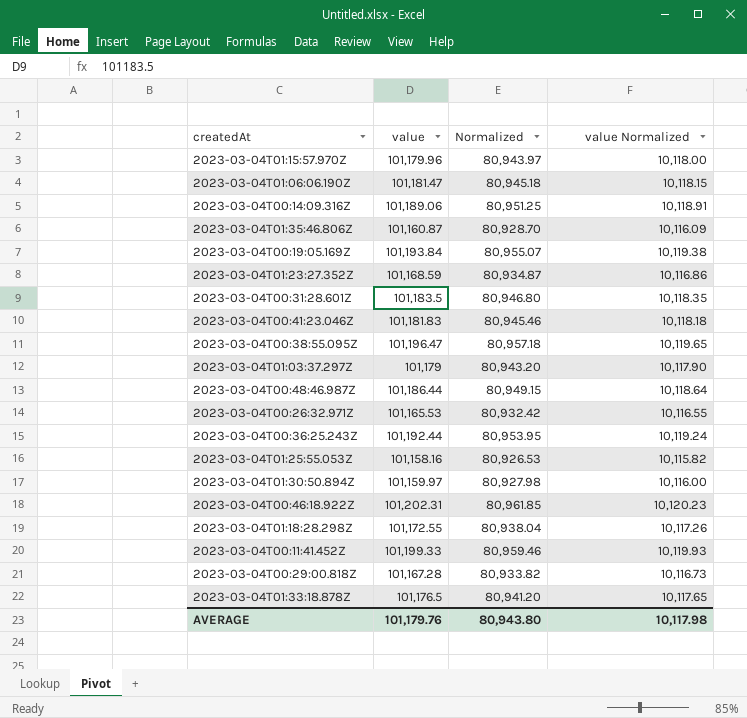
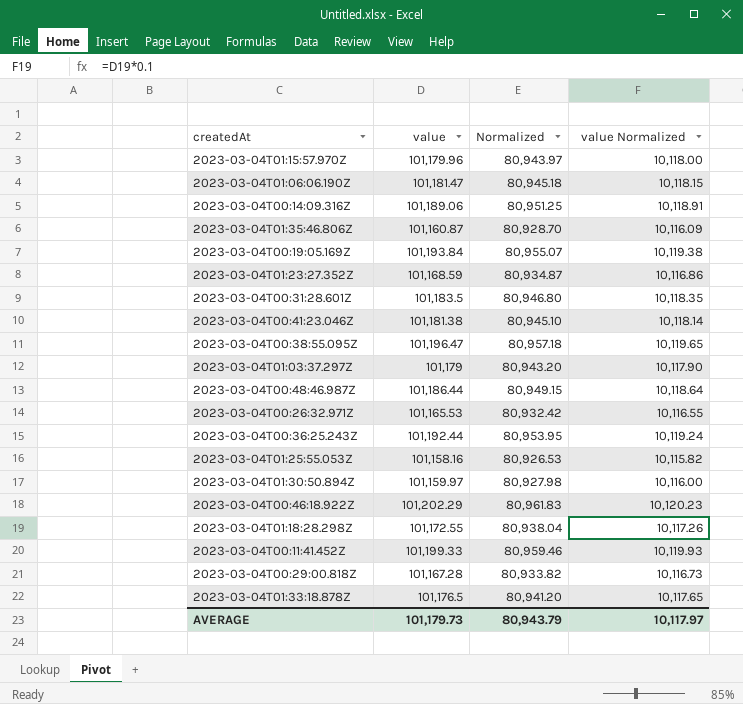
2023-03-04T00:41:23.046Z | value: 101,181.83 -> 101,181.38
2023-03-04T00:41:23.046Z | Normalized: 80,945.46 -> 80,945.10
2023-03-04T00:41:23.046Z | value Normalized: 10,118.18 -> 10,118.14
2023-03-04T00:46:18.922Z | value: 101,202.31 -> 101,202.29
2023-03-04T00:46:18.922Z | Normalized: 80,961.85 -> 80,961.83
AVERAGE | value: 101,179.76 -> 101,179.73
AVERAGE | Normalized: 80,943.80 -> 80,943.79
AVERAGE | value Normalized: 10,117.98 -> 10,117.97

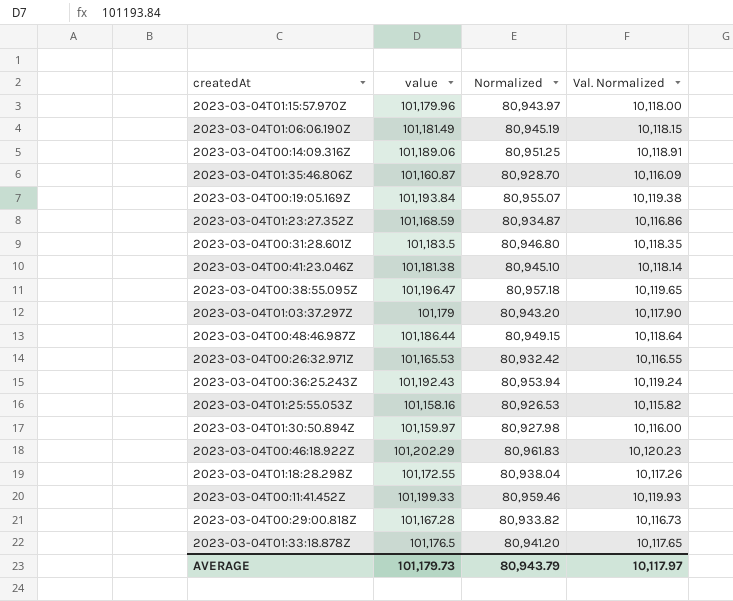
column name: value Normalized -> Val. Normalized
2023-03-04T01:06:06.190Z | value: 101,181.47 -> 101,181.49
2023-03-04T01:06:06.190Z | Normalized: 80,945.18 -> 80,945.19
2023-03-04T00:36:25.243Z | value: 101,192.44 -> 101,192.43
2023-03-04T00:36:25.243Z | Normalized: 80,953.95 -> 80,953.94

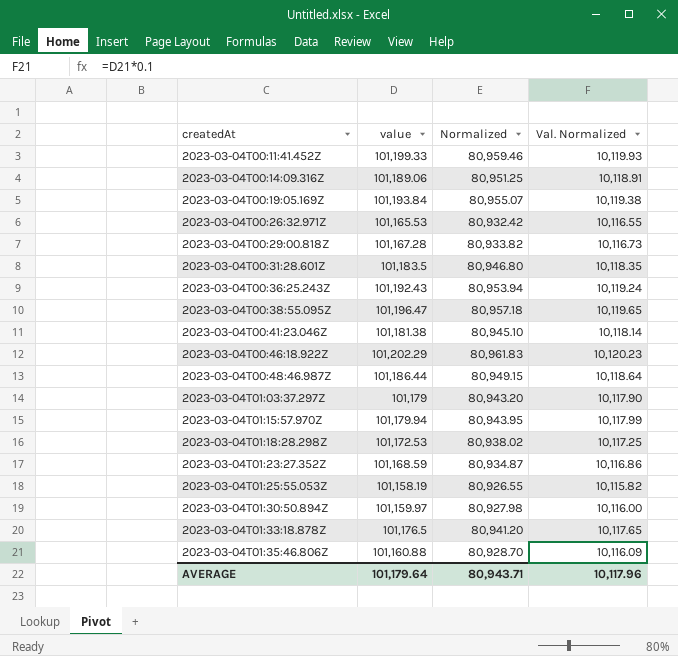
row order: none -> createdAt ascending
row 2023-03-04T01:06:06.190Z: 101,181.49 | 80,945.19 | 10,118.15 -> none
2023-03-04T01:15:57.970Z | value: 101,179.96 -> 101,179.94
2023-03-04T01:15:57.970Z | Normalized: 80,943.97 -> 80,943.95
2023-03-04T01:15:57.970Z | Val. Normalized: 10,118.00 -> 10,117.99
2023-03-04T01:18:28.298Z | value: 101,172.55 -> 101,172.53
2023-03-04T01:18:28.298Z | Normalized: 80,938.04 -> 80,938.02
2023-03-04T01:18:28.298Z | Val. Normalized: 10,117.26 -> 10,117.25
2023-03-04T01:25:55.053Z | value: 101,158.16 -> 101,158.19
2023-03-04T01:25:55.053Z | Normalized: 80,926.53 -> 80,926.55
2023-03-04T01:35:46.806Z | value: 101,160.87 -> 101,160.88
AVERAGE | value: 101,179.73 -> 101,179.64
AVERAGE | Normalized: 80,943.79 -> 80,943.71
AVERAGE | Val. Normalized: 10,117.97 -> 10,117.96

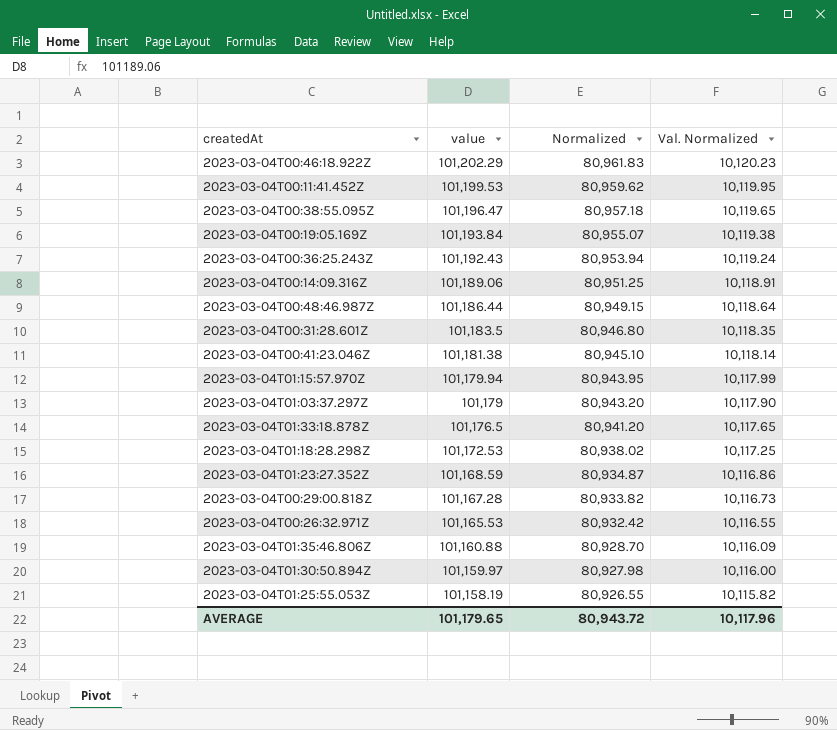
row order: createdAt ascending -> value descending
2023-03-04T00:11:41.452Z | value: 101,199.33 -> 101,199.53
2023-03-04T00:11:41.452Z | Normalized: 80,959.46 -> 80,959.62
2023-03-04T00:11:41.452Z | Val. Normalized: 10,119.93 -> 10,119.95
AVERAGE | value: 101,179.64 -> 101,179.65
AVERAGE | Normalized: 80,943.71 -> 80,943.72

